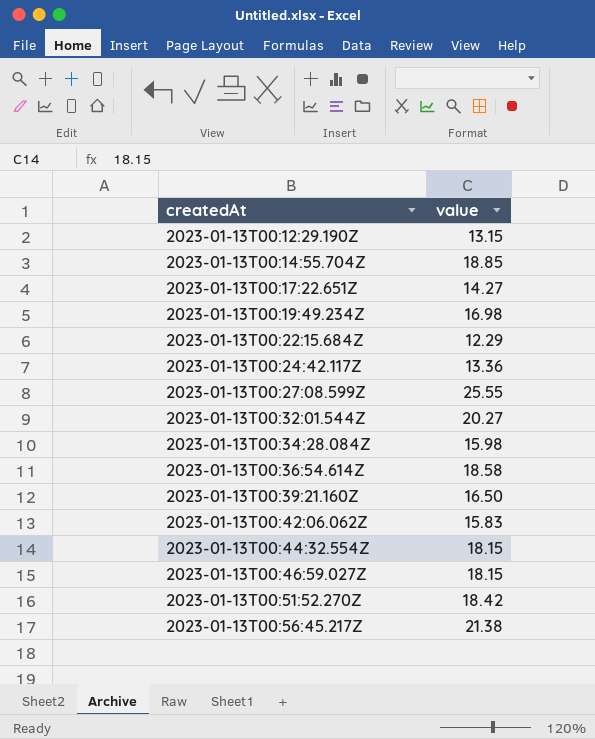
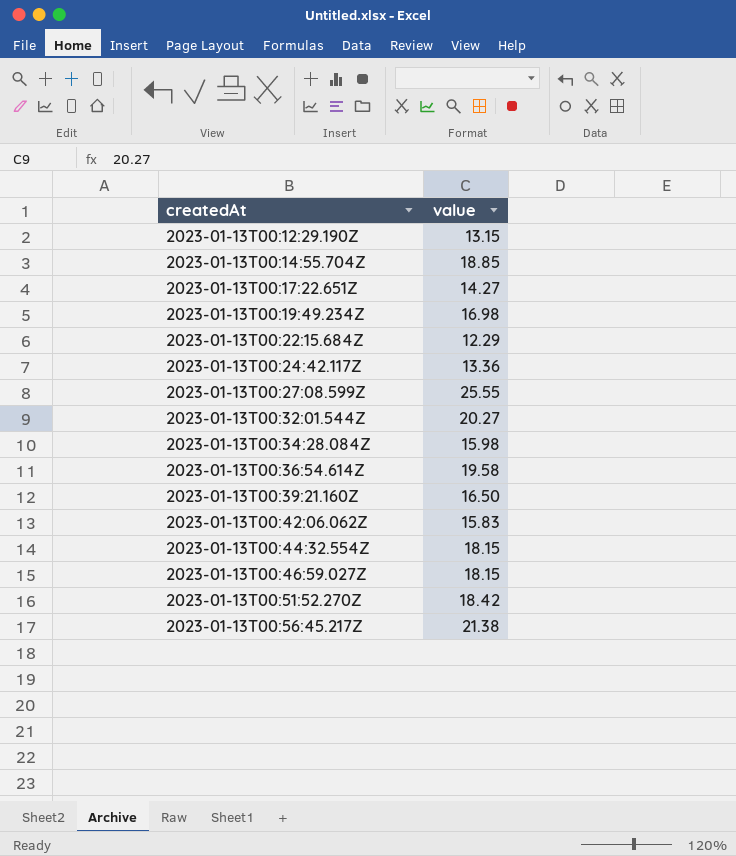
2023-01-13T00:36:54.614Z | value: 18.58 -> 19.58

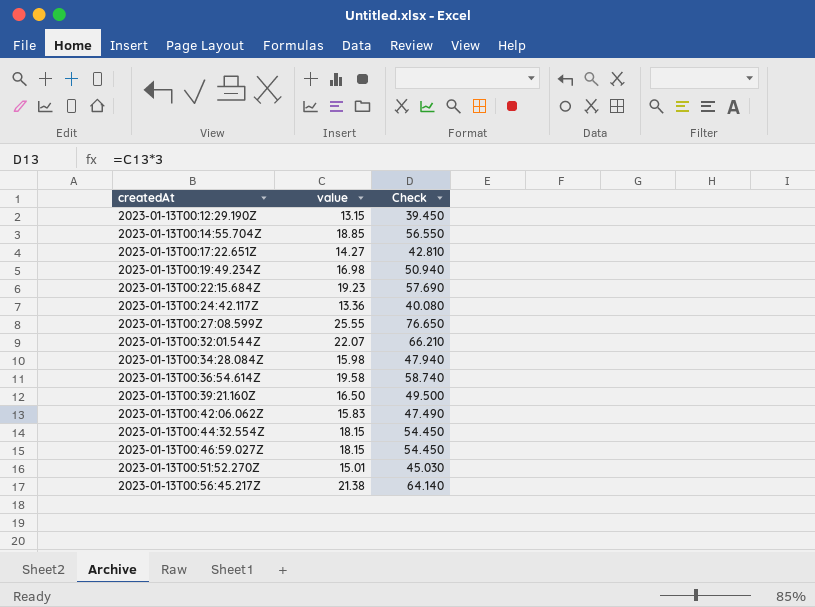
column Check | formula: none -> [value] * 3
2023-01-13T00:22:15.684Z | value: 12.29 -> 19.23
2023-01-13T00:32:01.544Z | value: 20.27 -> 22.07
2023-01-13T00:51:52.270Z | value: 18.42 -> 15.01

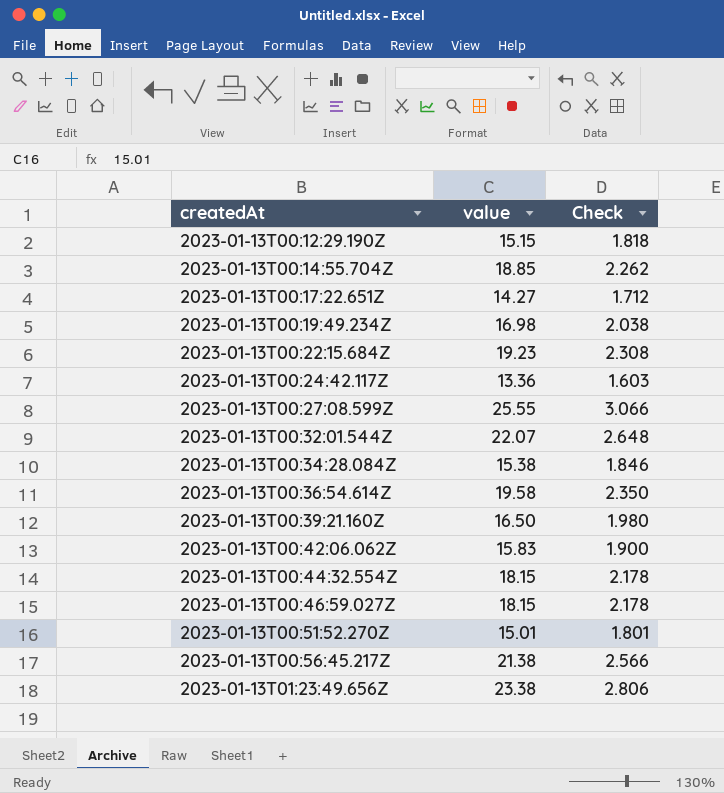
column Check | formula: [value] * 3 -> [value] * 0.12
2023-01-13T00:12:29.190Z | value: 13.15 -> 15.15
2023-01-13T00:34:28.084Z | value: 15.98 -> 15.38
row 2023-01-13T01:23:49.656Z: none -> 23.38 | 2.806

